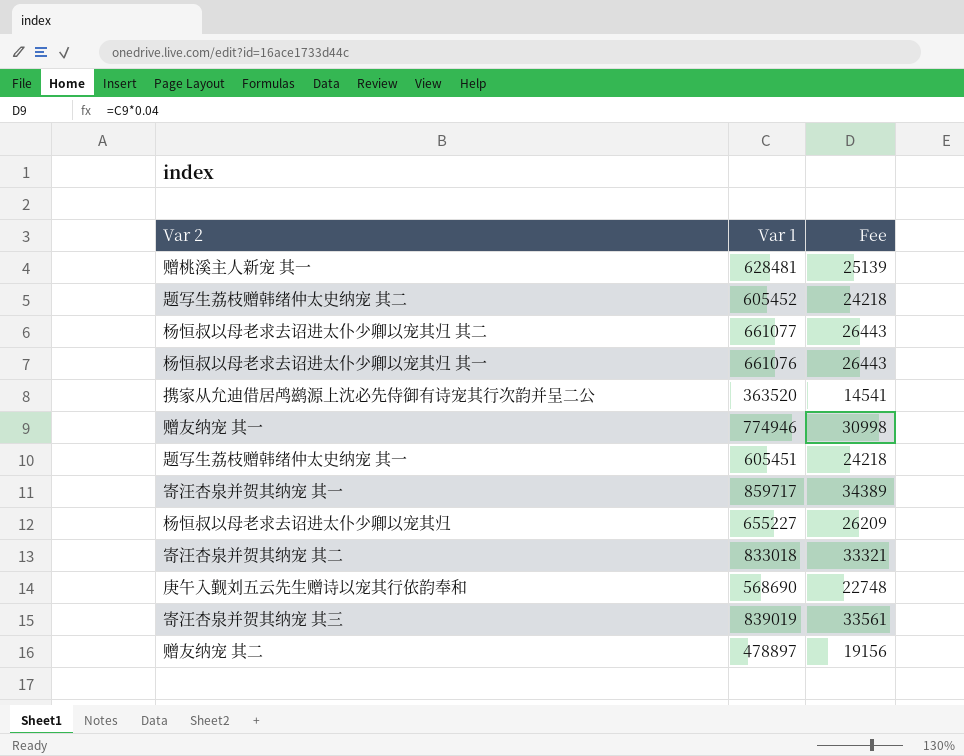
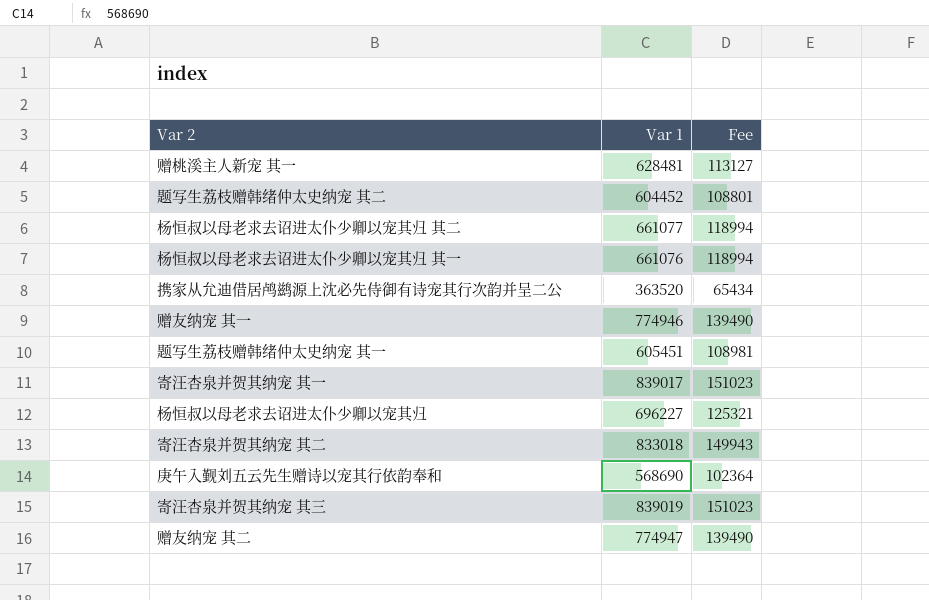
column Fee | formula: [Var 1] * 0.04 -> [Var 1] * 0.18
题写生荔枝赠韩绪仲太史纳宠 其二 | Var 1: 605452 -> 604452
寄汪杏泉并贺其纳宠 其一 | Var 1: 859717 -> 839017
杨恒叔以母老求去诏进太仆少卿以宠其归 | Var 1: 655227 -> 696227
赠友纳宠 其二 | Var 1: 478897 -> 774947

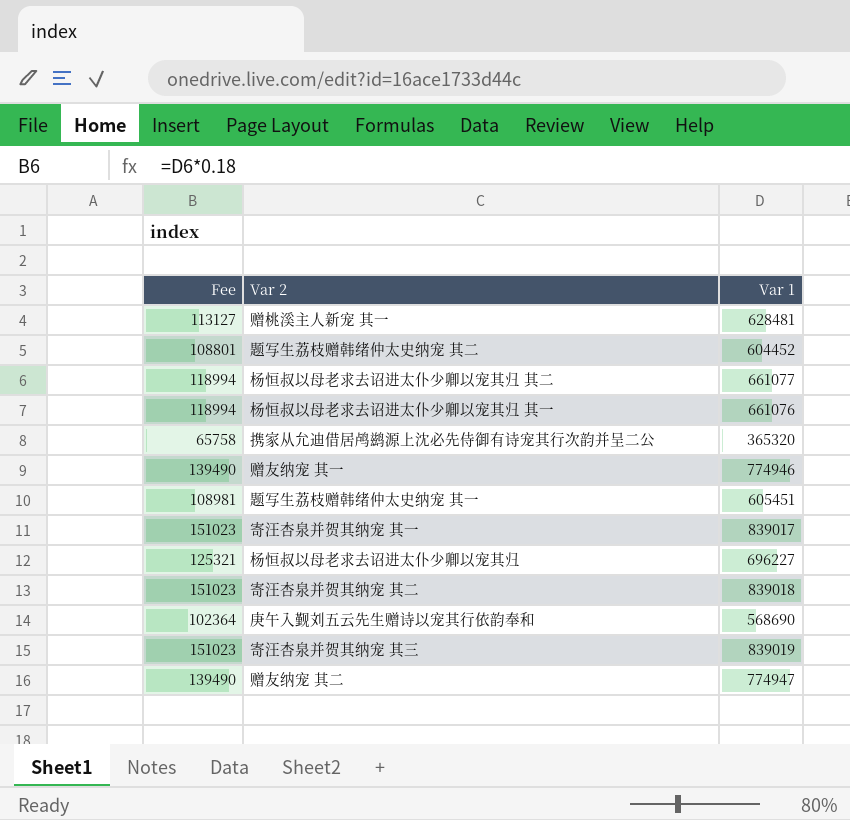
column Fee | position: 3 -> 1
携家从允迪借居鸬鹚源上沈必先侍御有诗宠其行次韵并呈二公 | Fee: 65434 -> 65758
携家从允迪借居鸬鹚源上沈必先侍御有诗宠其行次韵并呈二公 | Var 1: 363520 -> 365320
寄汪杏泉并贺其纳宠 其二 | Fee: 149943 -> 151023
寄汪杏泉并贺其纳宠 其二 | Var 1: 833018 -> 839018

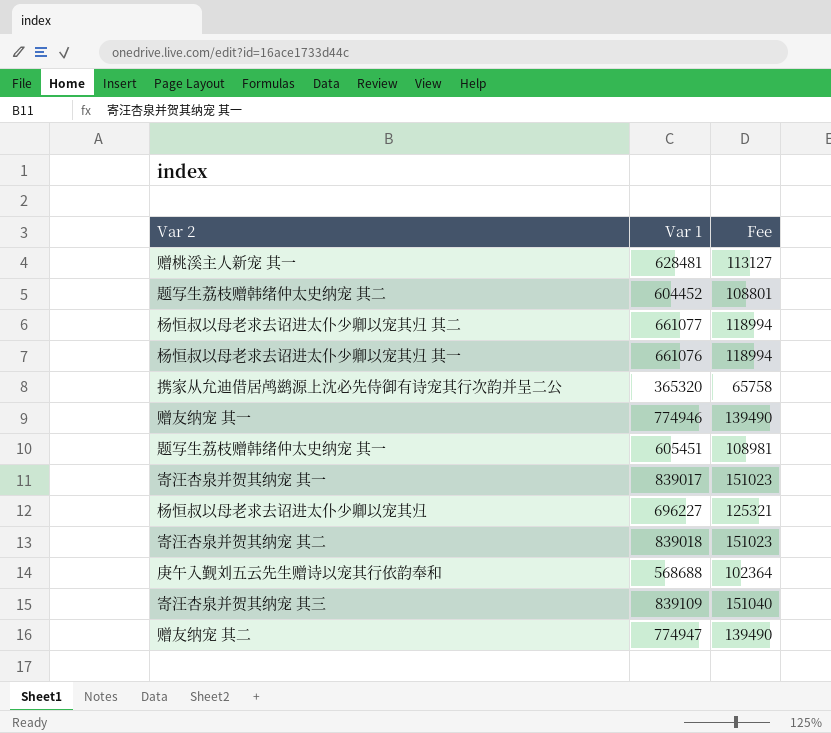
column Fee | position: 1 -> 3
庚午入觐刘五云先生赠诗以宠其行依韵奉和 | Var 1: 568690 -> 568688
寄汪杏泉并贺其纳宠 其三 | Var 1: 839019 -> 839109
寄汪杏泉并贺其纳宠 其三 | Fee: 151023 -> 151040

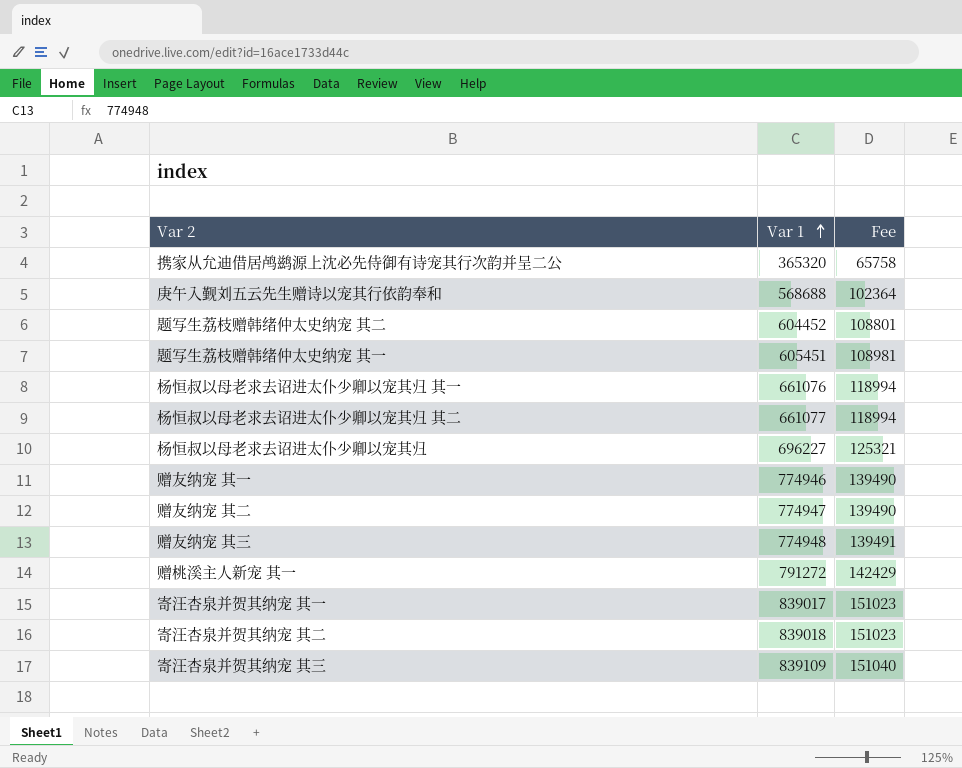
row order: none -> Var 1 ascending
row 赠友纳宠 其三: none -> 774948 | 139491
赠桃溪主人新宠 其一 | Var 1: 628481 -> 791272
赠桃溪主人新宠 其一 | Fee: 113127 -> 142429

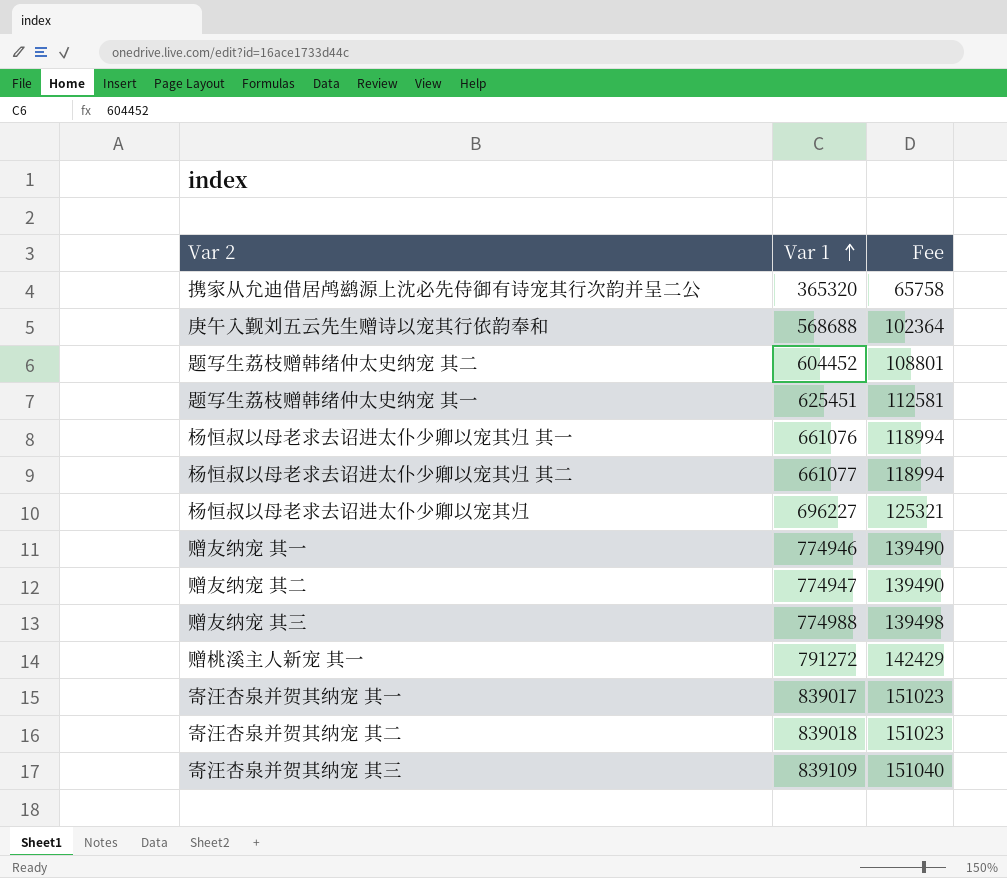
题写生荔枝赠韩绪仲太史纳宠 其一 | Var 1: 605451 -> 625451
题写生荔枝赠韩绪仲太史纳宠 其一 | Fee: 108981 -> 112581
赠友纳宠 其三 | Var 1: 774948 -> 774988
赠友纳宠 其三 | Fee: 139491 -> 139498

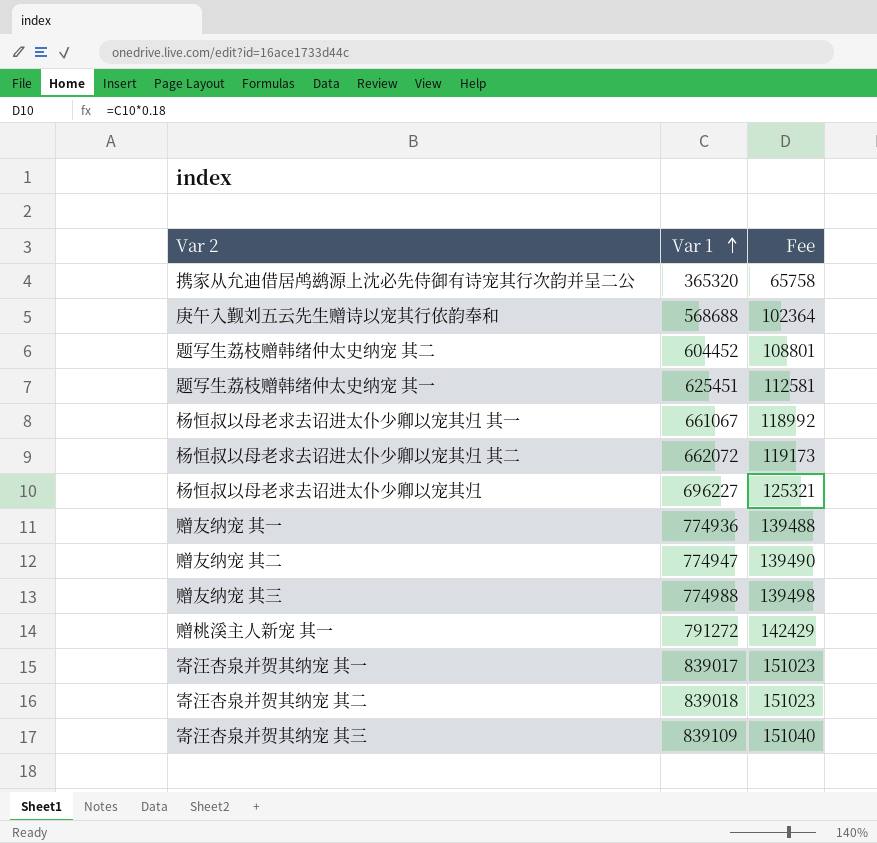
杨恒叔以母老求去诏进太仆少卿以宠其归 其一 | Var 1: 661076 -> 661067
杨恒叔以母老求去诏进太仆少卿以宠其归 其一 | Fee: 118994 -> 118992
杨恒叔以母老求去诏进太仆少卿以宠其归 其二 | Var 1: 661077 -> 662072
杨恒叔以母老求去诏进太仆少卿以宠其归 其二 | Fee: 118994 -> 119173
赠友纳宠 其一 | Var 1: 774946 -> 774936
赠友纳宠 其一 | Fee: 139490 -> 139488

